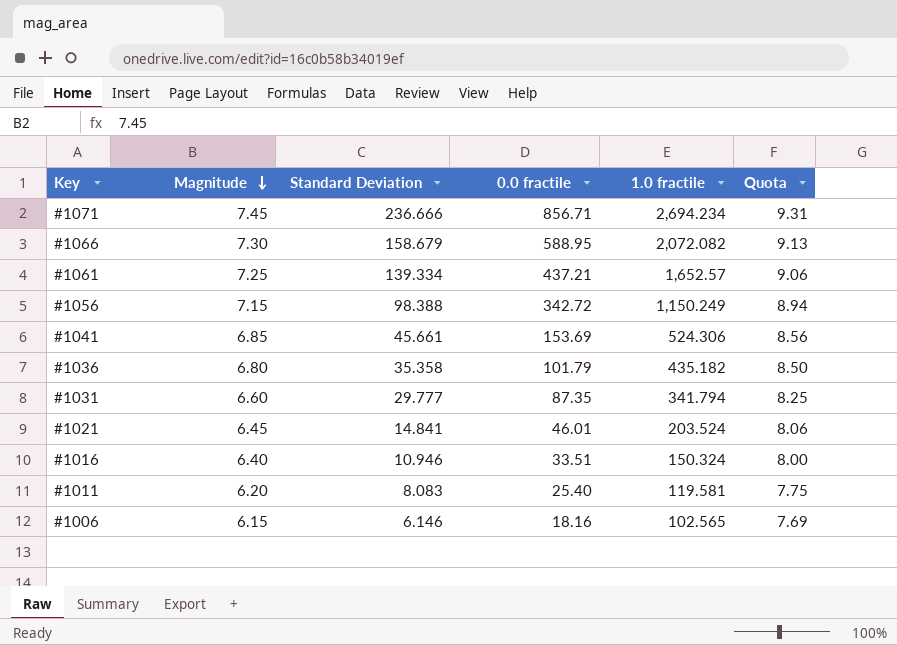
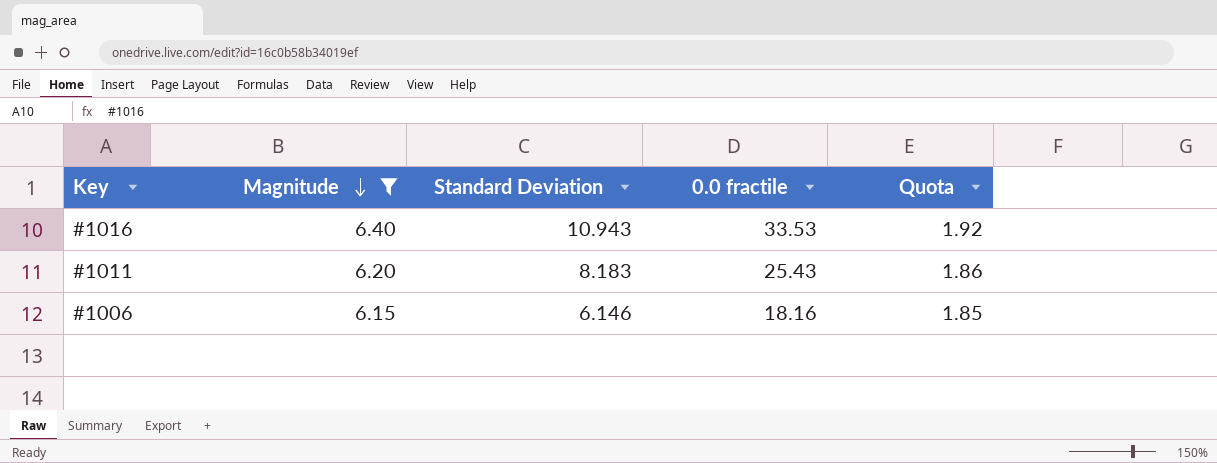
filter: none -> Magnitude <= 6.40
column 1.0 fractile | position: 5 -> none
column Quota | formula: [Magnitude] * 1.25 -> [Magnitude] * 0.3
#1016 | Standard Deviation: 10.946 -> 10.943
#1016 | 0.0 fractile: 33.51 -> 33.53
#1011 | Standard Deviation: 8.083 -> 8.183
#1011 | 0.0 fractile: 25.40 -> 25.43

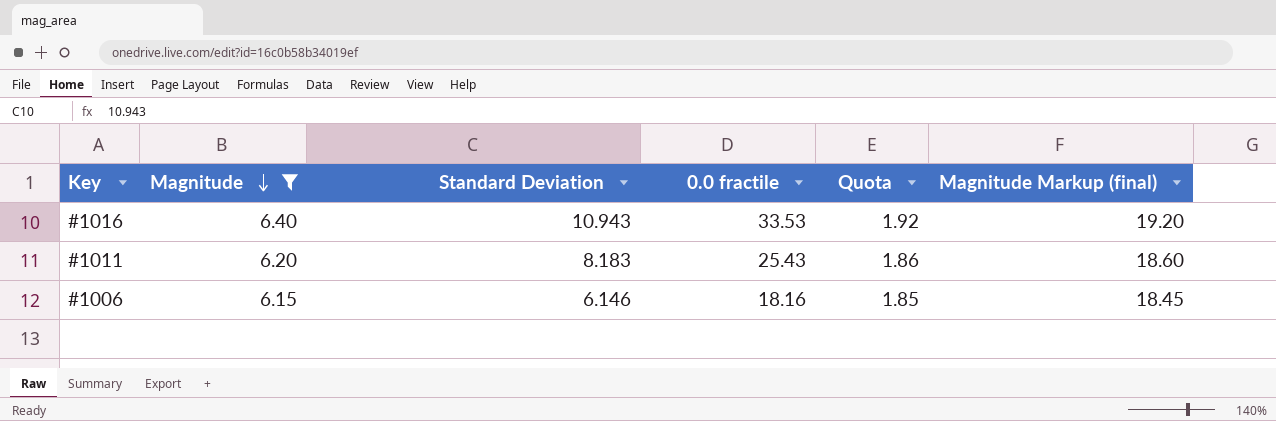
column Magnitude Markup (final) | formula: none -> [Magnitude] * 3

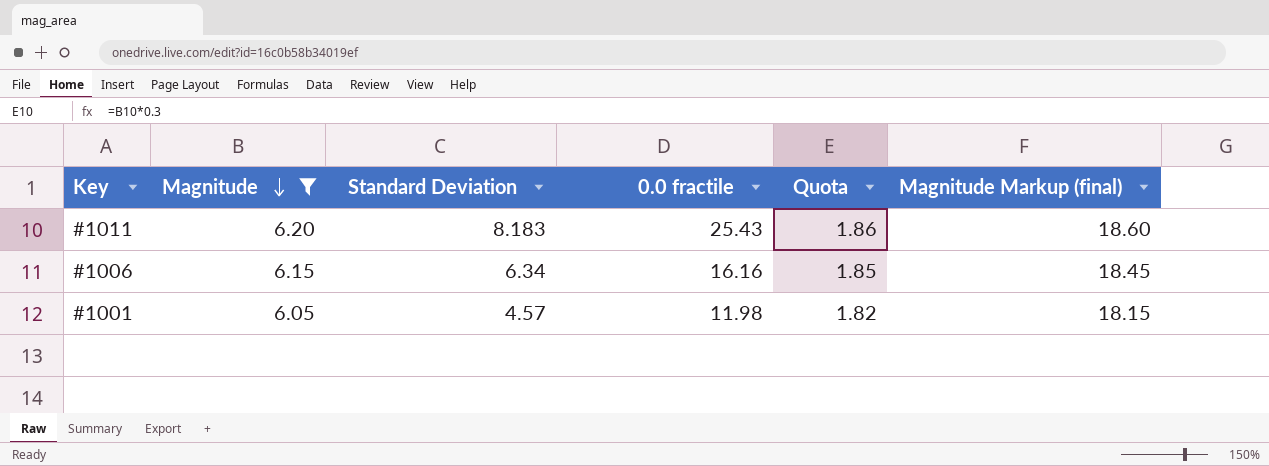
row #1016: 6.40 | 10.943 | 33.53 | 1.92 | 19.20 -> none
#1006 | Standard Deviation: 6.146 -> 6.34
#1006 | 0.0 fractile: 18.16 -> 16.16
row #1001: none -> 6.05 | 4.57 | 11.98 | 1.82 | 18.15

